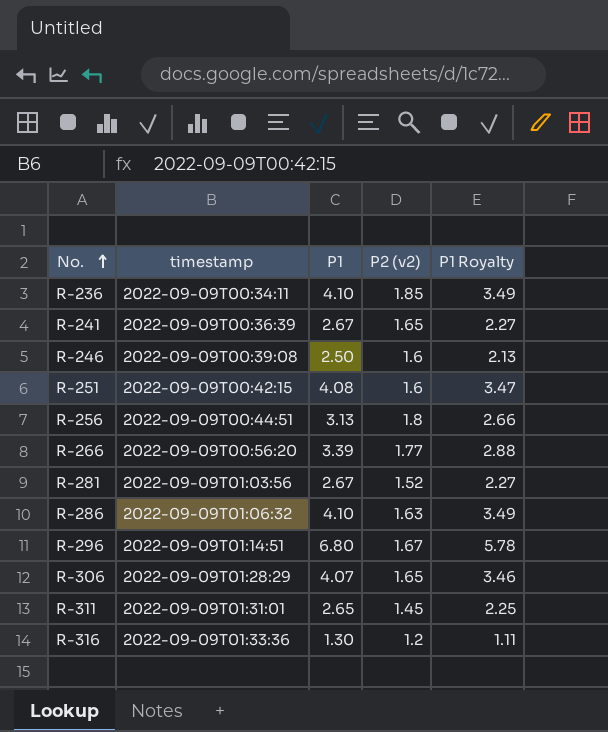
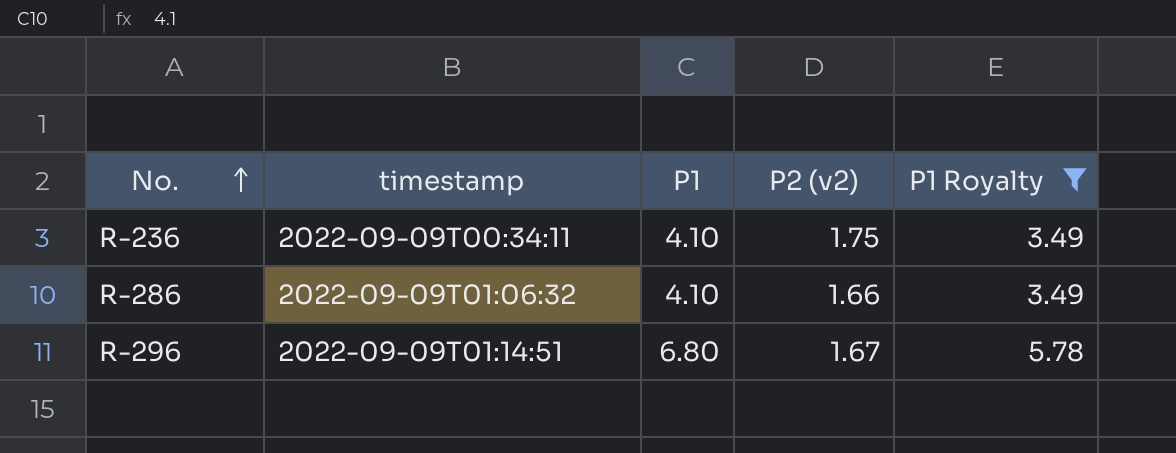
filter: none -> P1 Royalty >= 3.49
R-236 | P2 (v2): 1.85 -> 1.75
R-286 | P2 (v2): 1.63 -> 1.66

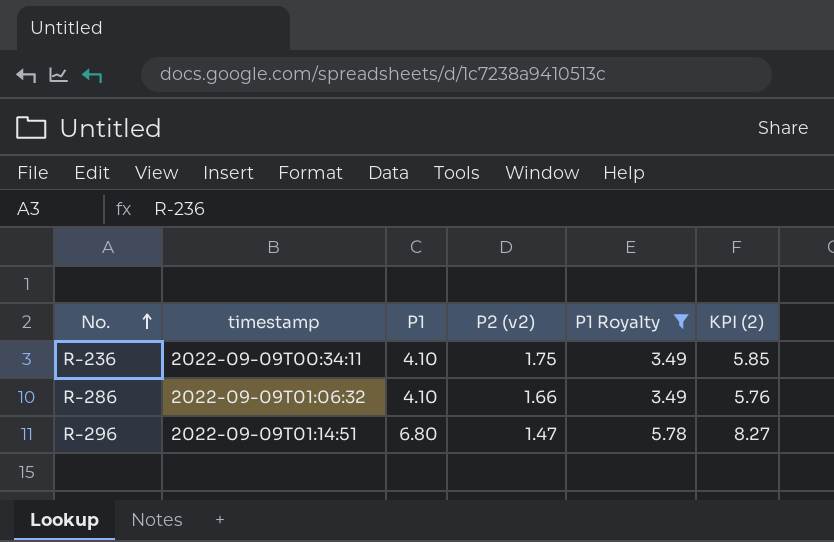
column KPI (2) | formula: none -> [P1] + [P2 (v2)]
R-296 | P2 (v2): 1.67 -> 1.47

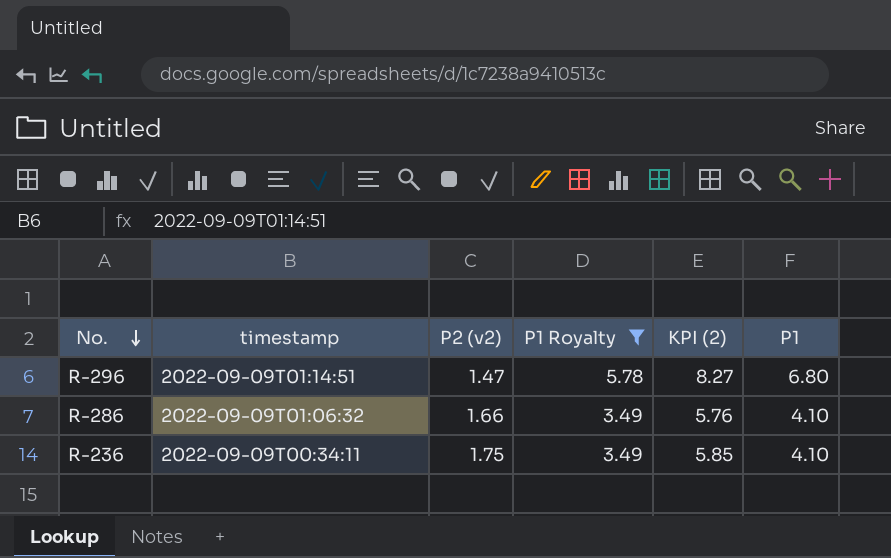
row order: No. ascending -> No. descending
column P1 | position: 3 -> 6

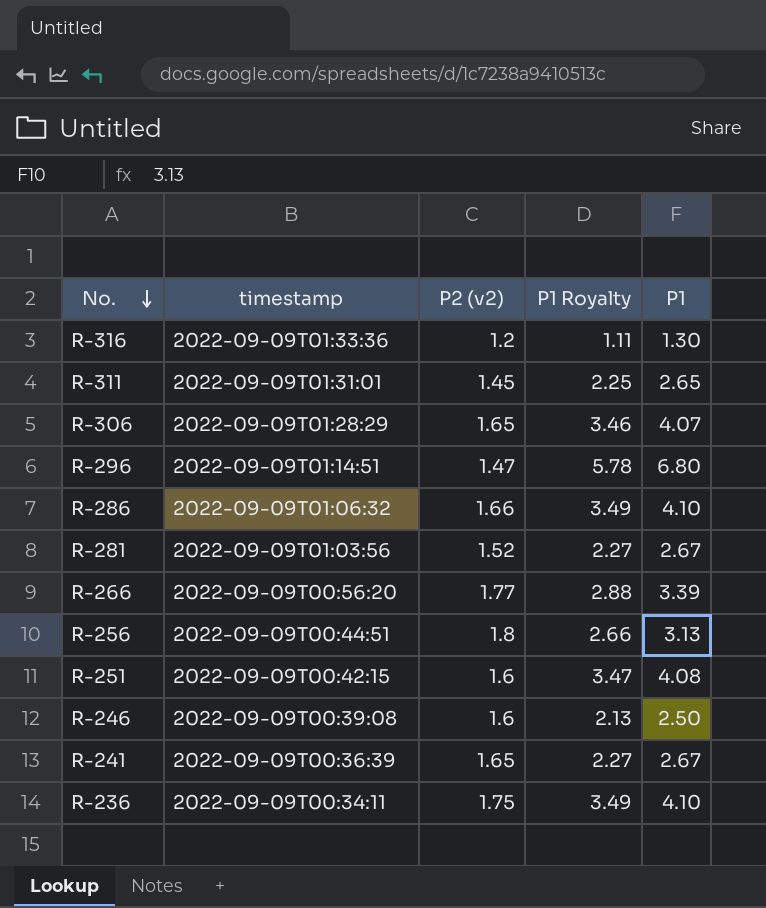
filter: P1 Royalty >= 3.49 -> none
column KPI (2) | formula: [P2 (v2)] + [P1] -> none

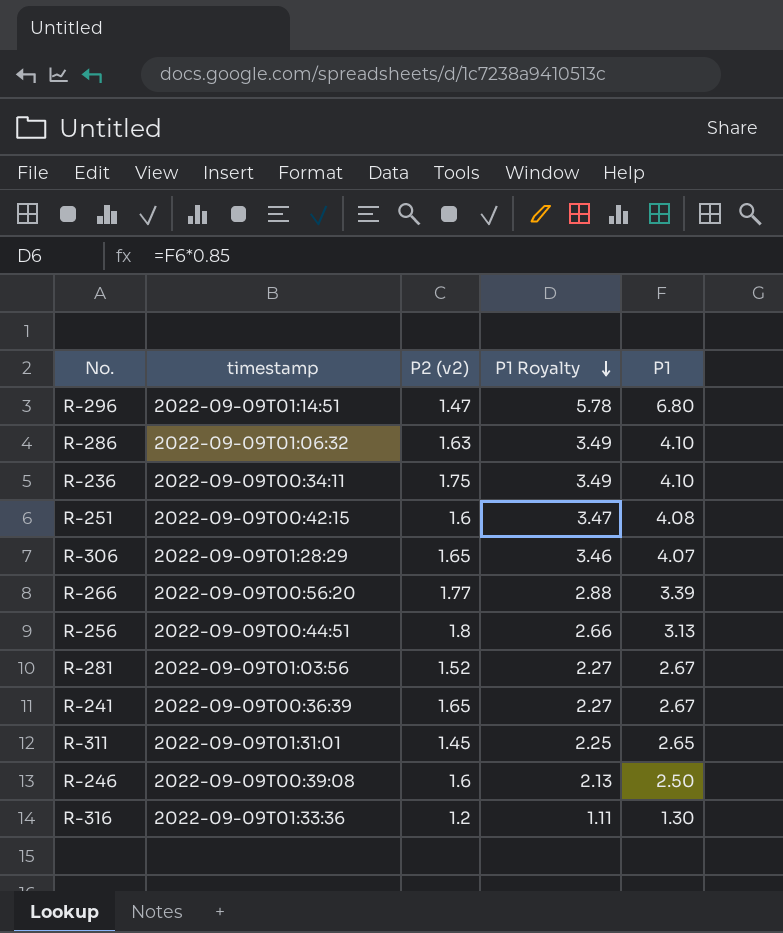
row order: No. descending -> P1 Royalty descending
R-286 | P2 (v2): 1.66 -> 1.63

